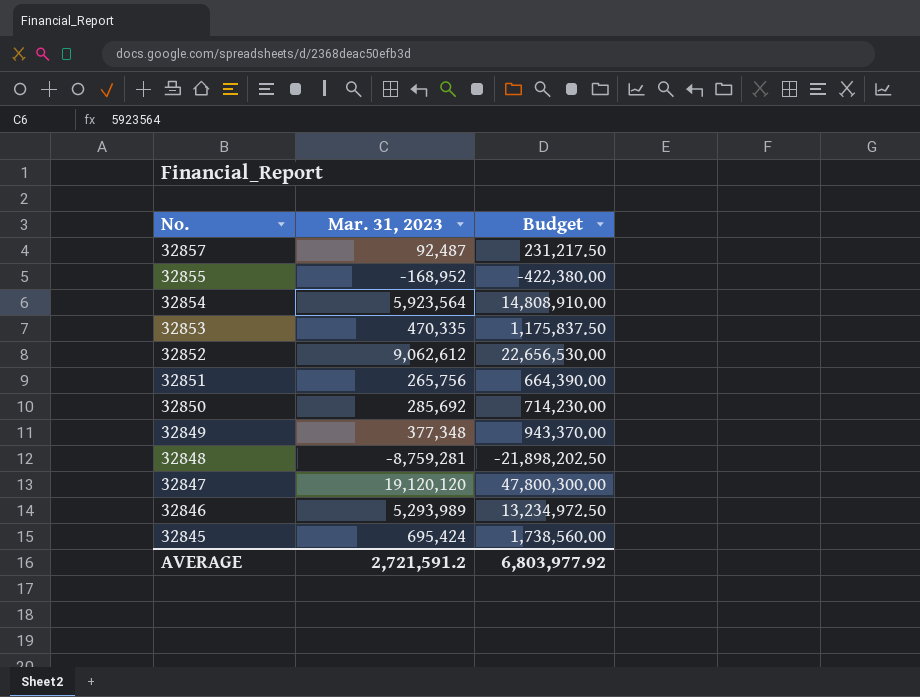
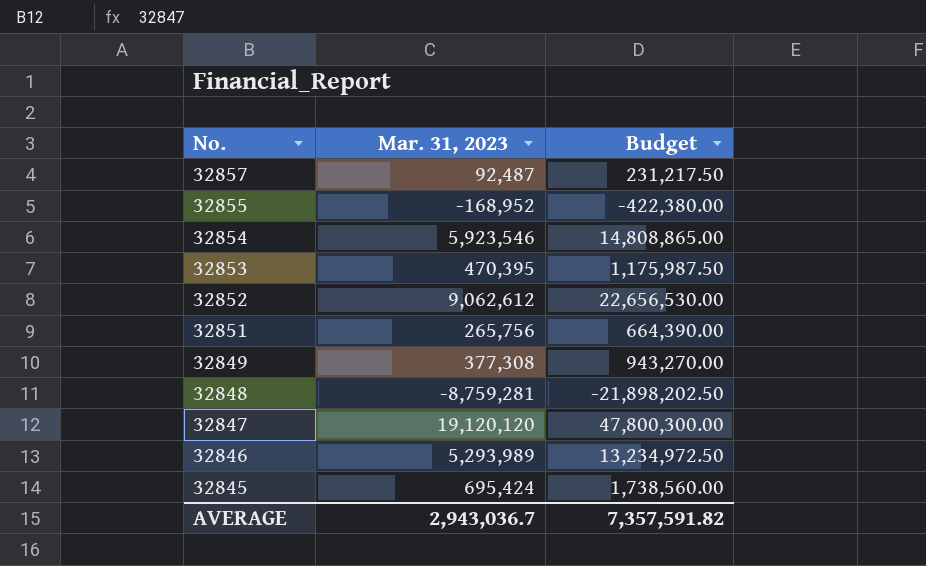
row 32850: 285,692 | 714,230.00 -> none
32854 | Mar. 31, 2023: 5,923,564 -> 5,923,546
32854 | Budget: 14,808,910.00 -> 14,808,865.00
32853 | Mar. 31, 2023: 470,335 -> 470,395
32853 | Budget: 1,175,837.50 -> 1,175,987.50
32849 | Mar. 31, 2023: 377,348 -> 377,308
32849 | Budget: 943,370.00 -> 943,270.00
AVERAGE | Mar. 31, 2023: 2,721,591.2 -> 2,943,036.7
AVERAGE | Budget: 6,803,977.92 -> 7,357,591.82

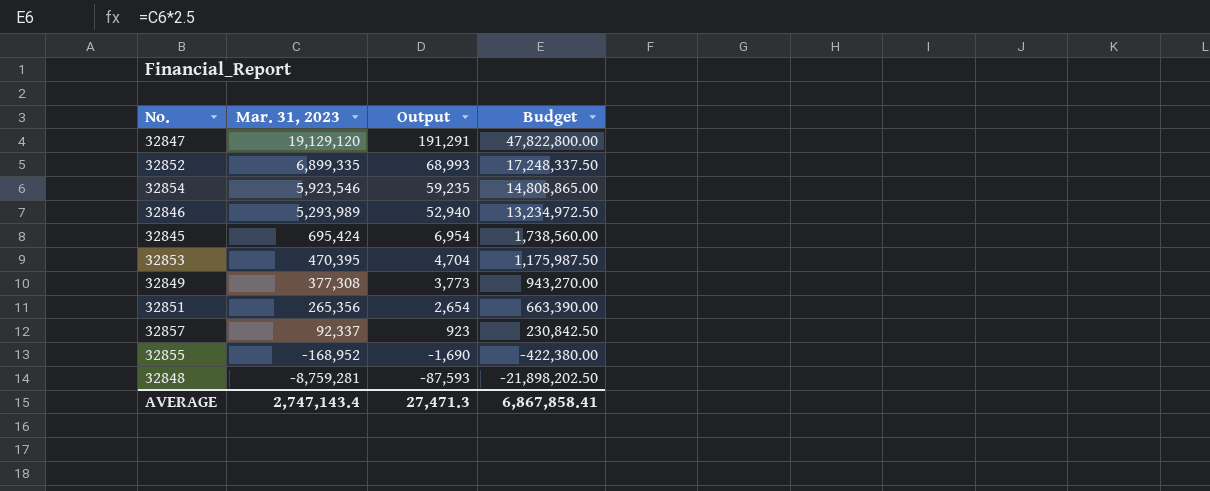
row order: No. descending -> Mar. 31, 2023 descending
column Output | formula: none -> [Mar. 31, 2023] * 0.01
32847 | Mar. 31, 2023: 19,120,120 -> 19,129,120
32847 | Budget: 47,800,300.00 -> 47,822,800.00
32852 | Mar. 31, 2023: 9,062,612 -> 6,899,335
32852 | Budget: 22,656,530.00 -> 17,248,337.50
32851 | Mar. 31, 2023: 265,756 -> 265,356
32851 | Budget: 664,390.00 -> 663,390.00
32857 | Mar. 31, 2023: 92,487 -> 92,337
32857 | Budget: 231,217.50 -> 230,842.50
AVERAGE | Mar. 31, 2023: 2,943,036.7 -> 2,747,143.4
AVERAGE | Budget: 7,357,591.82 -> 6,867,858.41

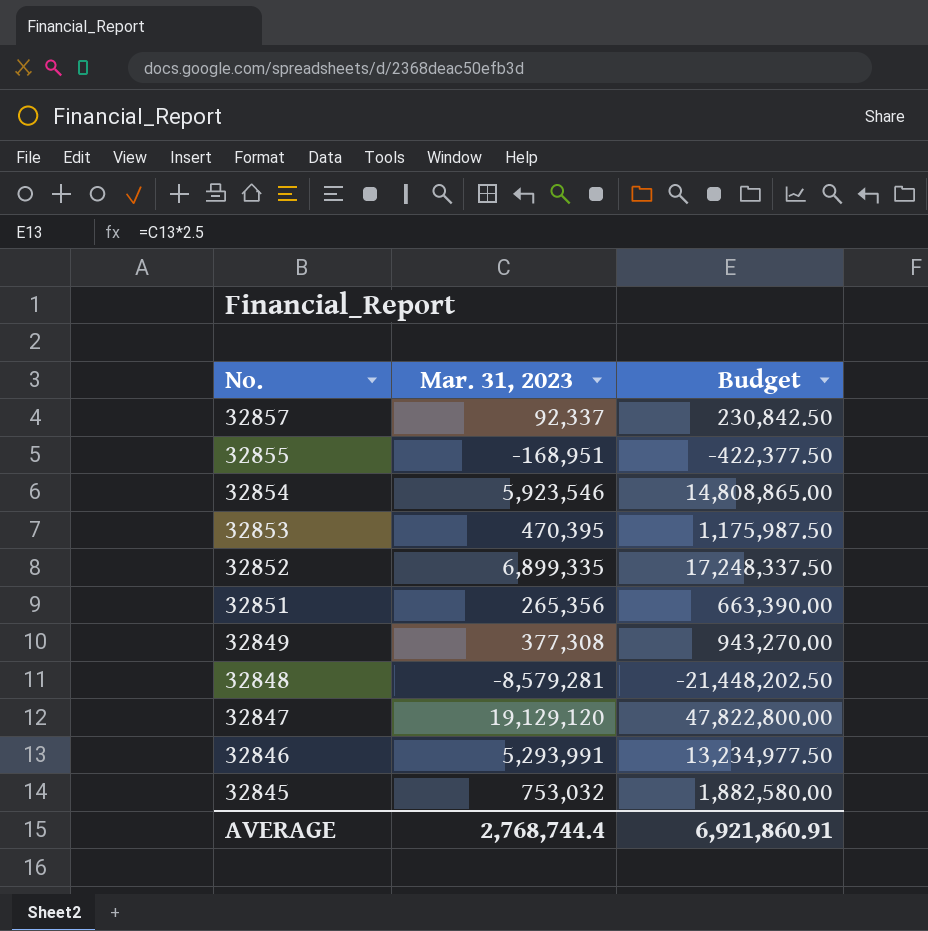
row order: Mar. 31, 2023 descending -> No. descending
column Output | formula: [Mar. 31, 2023] * 0.01 -> none
32855 | Mar. 31, 2023: -168,952 -> -168,951
32855 | Budget: -422,380.00 -> -422,377.50
32848 | Mar. 31, 2023: -8,759,281 -> -8,579,281
32848 | Budget: -21,898,202.50 -> -21,448,202.50
32846 | Mar. 31, 2023: 5,293,989 -> 5,293,991
32846 | Budget: 13,234,972.50 -> 13,234,977.50
32845 | Mar. 31, 2023: 695,424 -> 753,032
32845 | Budget: 1,738,560.00 -> 1,882,580.00
AVERAGE | Mar. 31, 2023: 2,747,143.4 -> 2,768,744.4
AVERAGE | Budget: 6,867,858.41 -> 6,921,860.91

